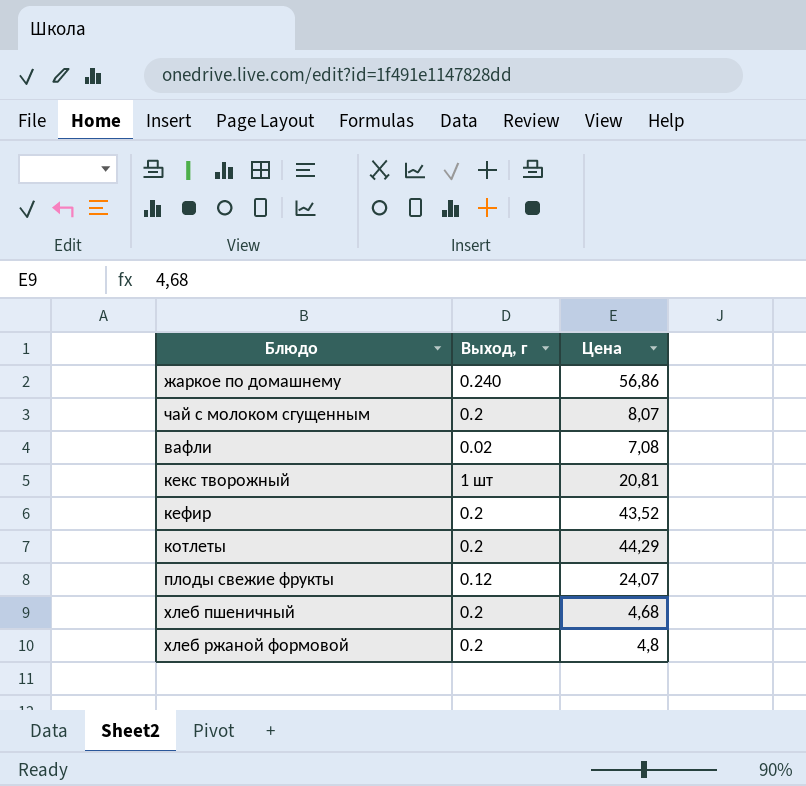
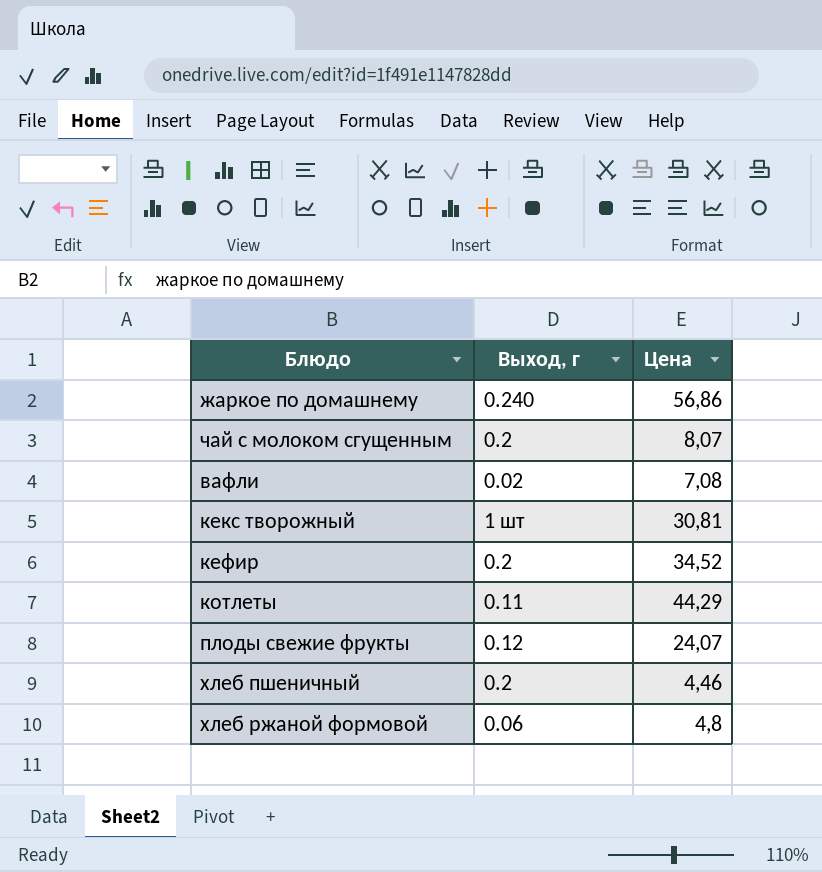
кекс творожный | Цена: 20,81 -> 30,81
кефир | Цена: 43,52 -> 34,52
котлеты | Выход, г: 0.2 -> 0.11
хлеб пшеничный | Цена: 4,68 -> 4,46
хлеб ржаной формовой | Выход, г: 0.2 -> 0.06

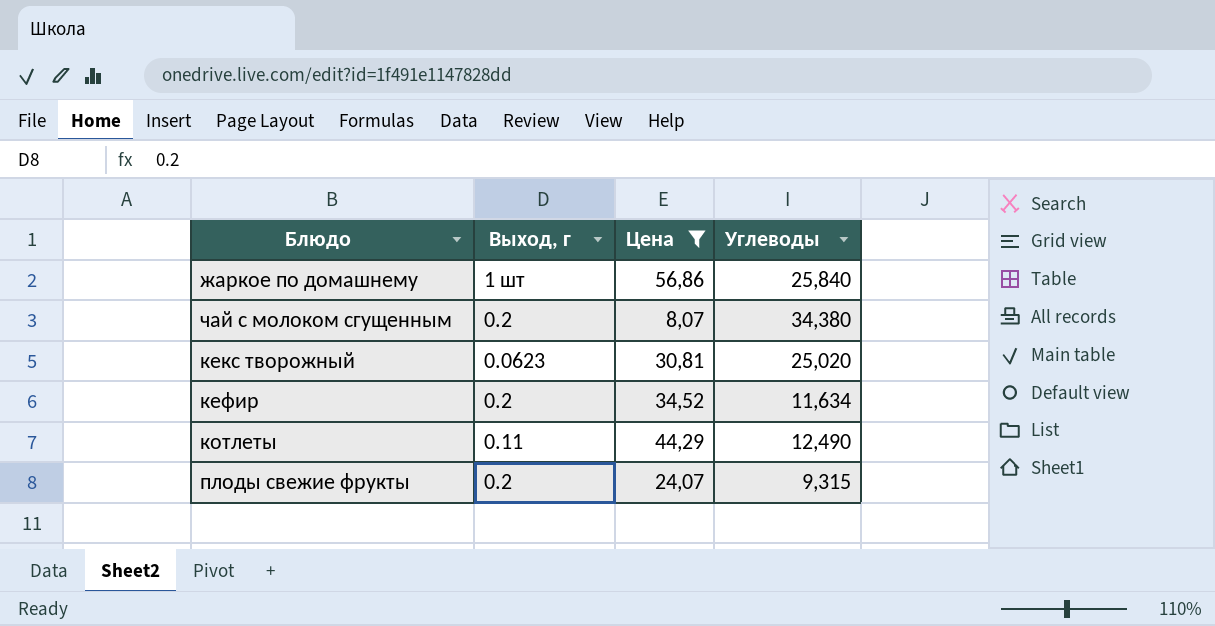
filter: none -> Цена >= 8,07
column Углеводы | position: none -> 4
жаркое по домашнему | Выход, г: 0.240 -> 1 шт
кекс творожный | Выход, г: 1 шт -> 0.0623
плоды свежие фрукты | Выход, г: 0.12 -> 0.2

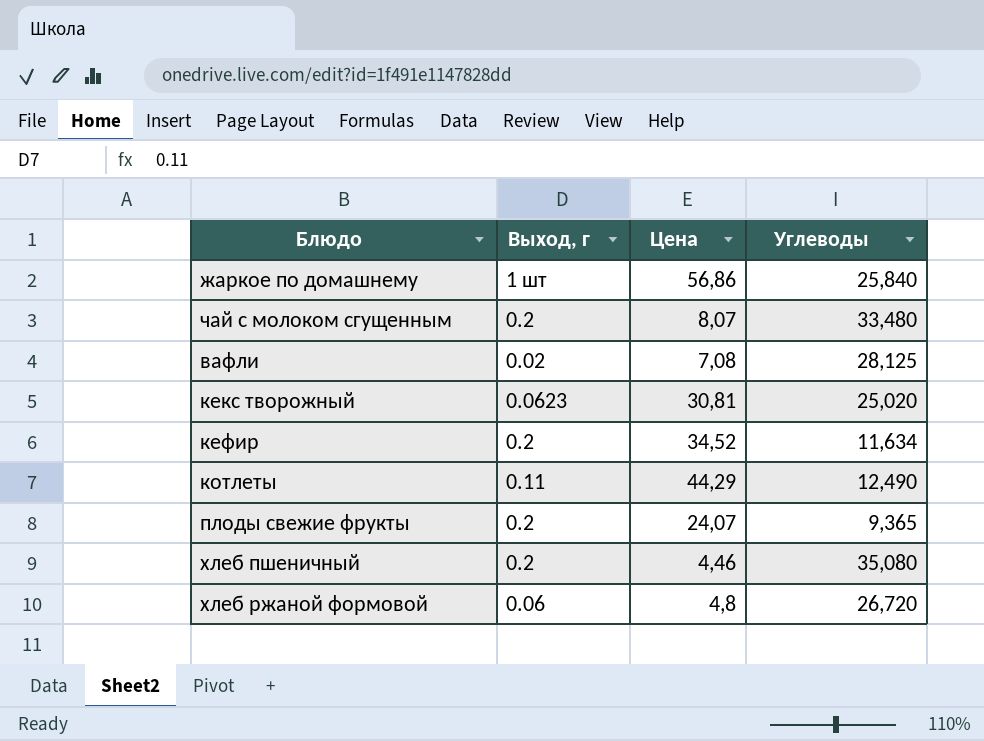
filter: Цена >= 8,07 -> none
чай с молоком сгущенным | Углеводы: 34,380 -> 33,480
плоды свежие фрукты | Углеводы: 9,315 -> 9,365

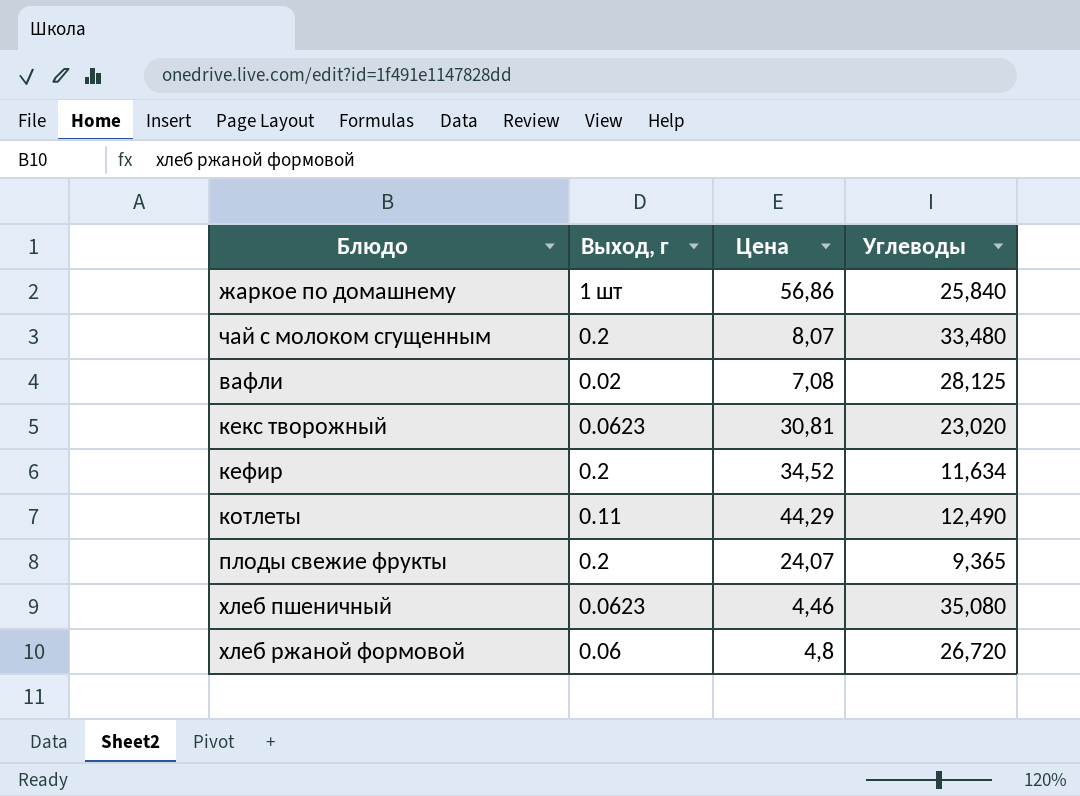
кекс творожный | Углеводы: 25,020 -> 23,020
хлеб пшеничный | Выход, г: 0.2 -> 0.0623

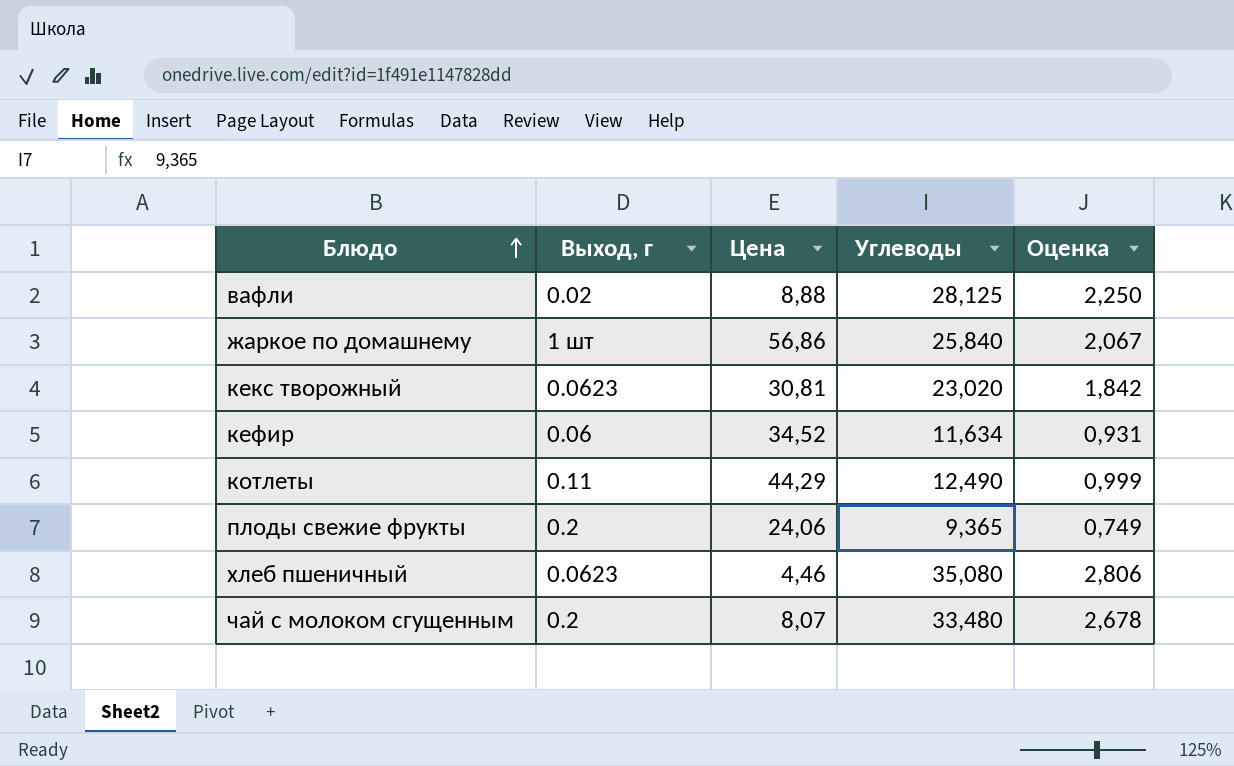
row order: none -> Блюдо ascending
column Оценка | formula: none -> [Углеводы] * 0,08
row хлеб ржаной формовой: 0.06 | 4,8 | 26,720 -> none
вафли | Цена: 7,08 -> 8,88
кефир | Выход, г: 0.2 -> 0.06
плоды свежие фрукты | Цена: 24,07 -> 24,06

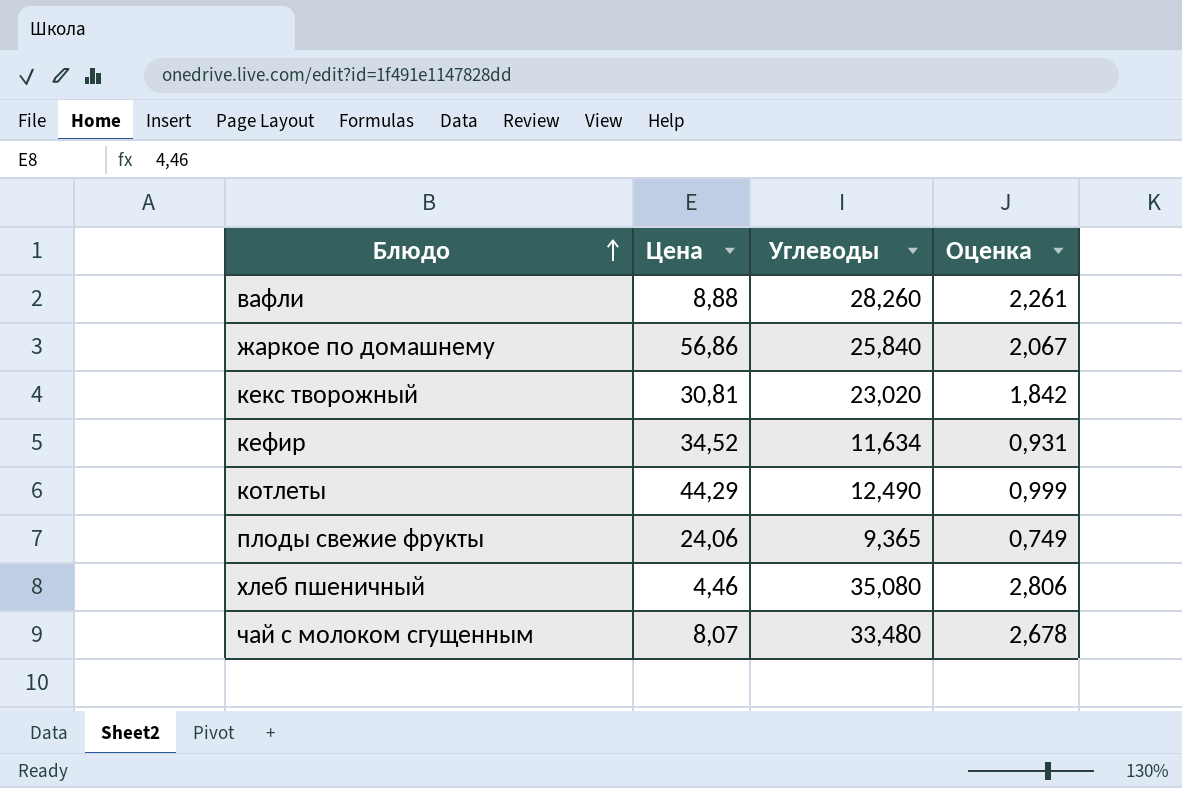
column Выход, г | position: 2 -> none
вафли | Углеводы: 28,125 -> 28,260
вафли | Оценка: 2,250 -> 2,261

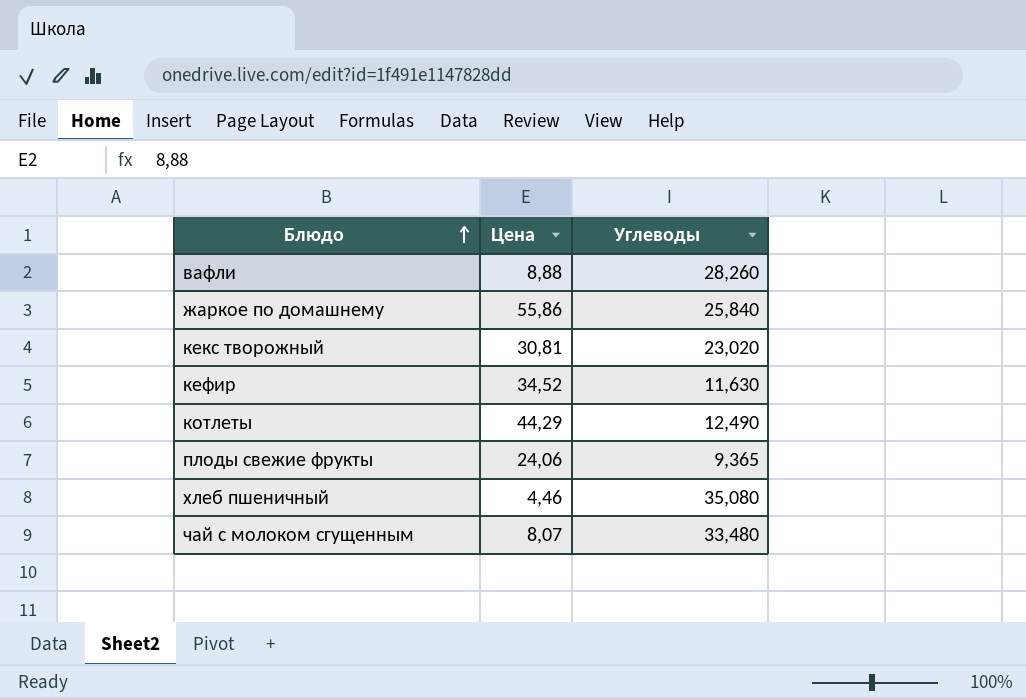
column Оценка | formula: [Углеводы] * 0,08 -> none
жаркое по домашнему | Цена: 56,86 -> 55,86
кефир | Углеводы: 11,634 -> 11,630

